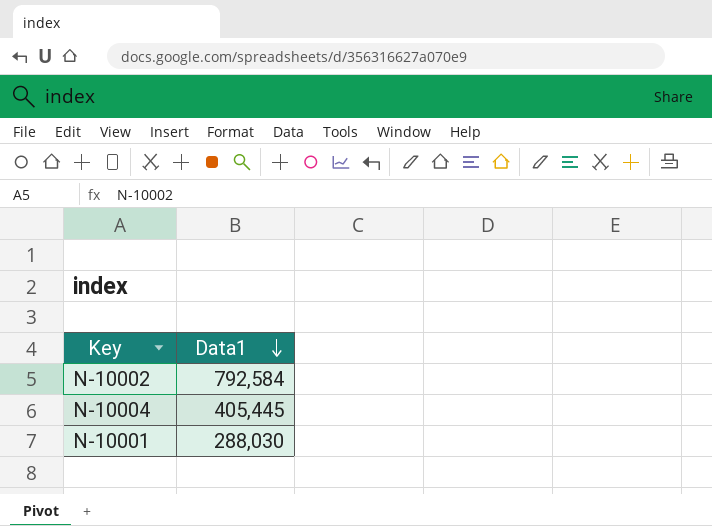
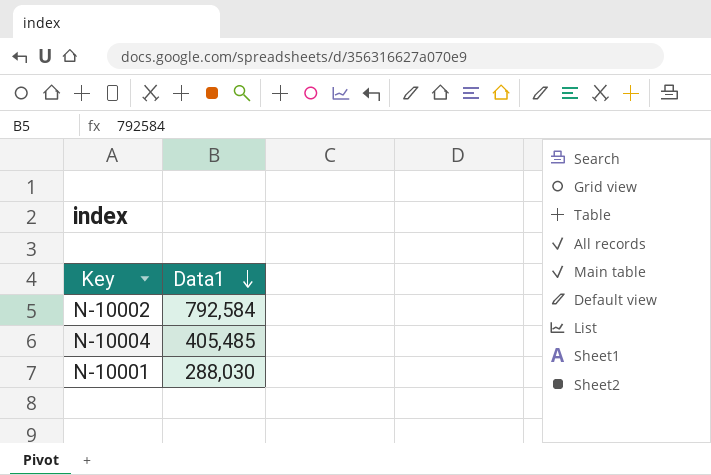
N-10004 | Data1: 405,445 -> 405,485

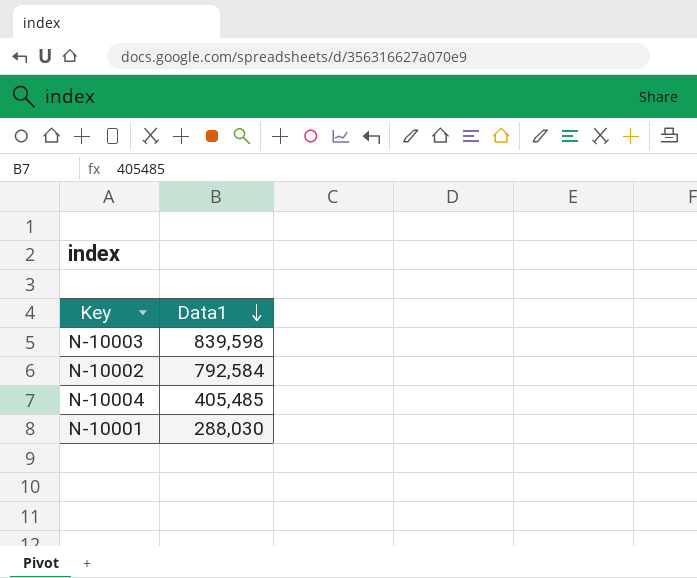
row N-10003: none -> 839,598

